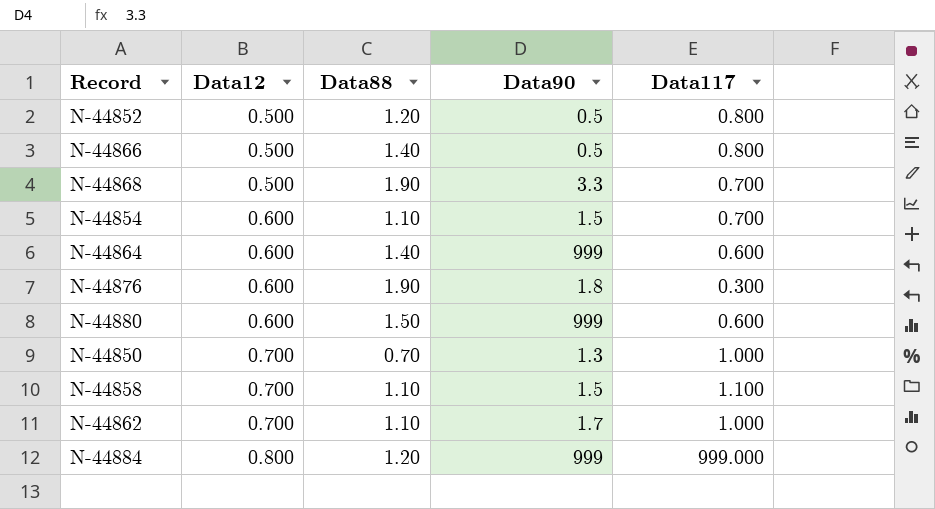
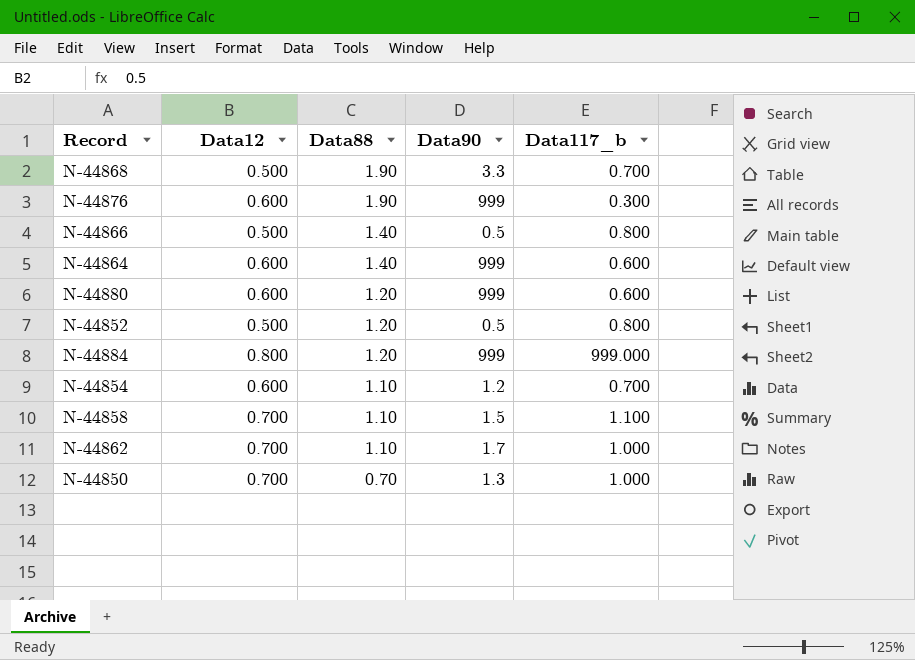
row order: Data12 ascending -> Data88 descending
column name: Data117 -> Data117_b
N-44876 | Data90: 1.8 -> 999
N-44880 | Data88: 1.50 -> 1.20
N-44854 | Data90: 1.5 -> 1.2

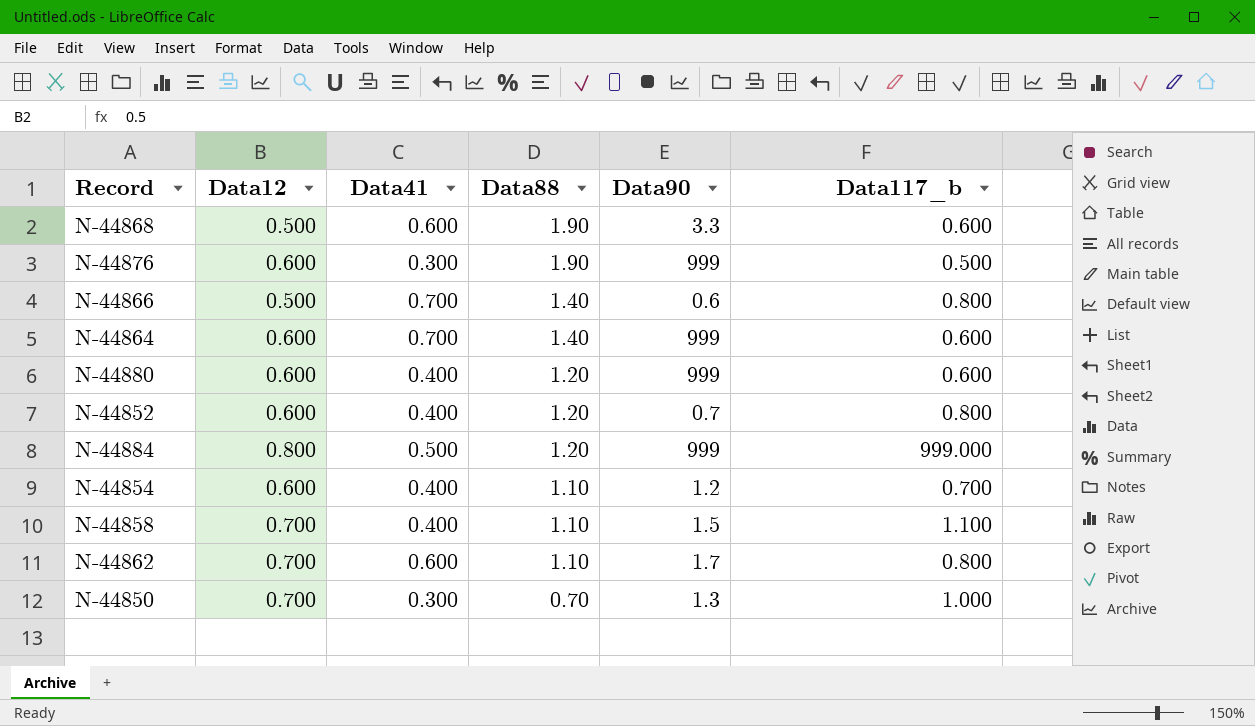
column Data41 | position: none -> 3
N-44868 | Data117_b: 0.700 -> 0.600
N-44876 | Data117_b: 0.300 -> 0.500
N-44866 | Data90: 0.5 -> 0.6
N-44852 | Data12: 0.500 -> 0.600
N-44852 | Data90: 0.5 -> 0.7
N-44862 | Data117_b: 1.000 -> 0.800

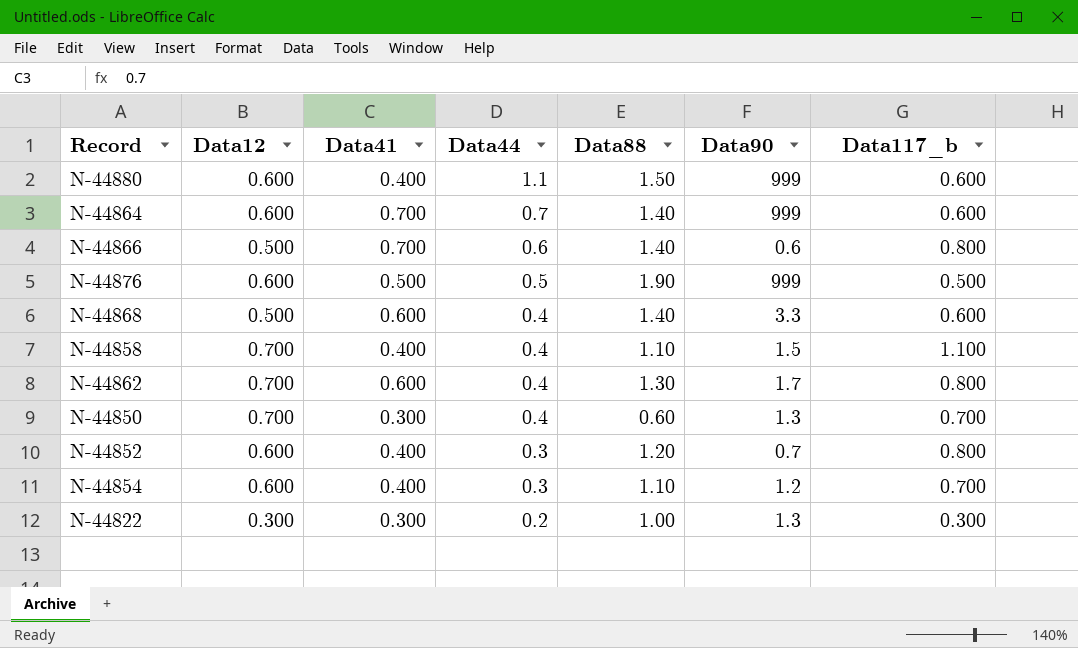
row order: Data88 descending -> Data44 descending
column Data44 | position: none -> 4
row N-44884: 0.800 | 0.500 | 1.20 | 999 | 999.000 -> none
N-44880 | Data88: 1.20 -> 1.50
N-44876 | Data41: 0.300 -> 0.500
N-44868 | Data88: 1.90 -> 1.40
N-44862 | Data88: 1.10 -> 1.30
N-44850 | Data88: 0.70 -> 0.60
N-44850 | Data117_b: 1.000 -> 0.700
row N-44822: none -> 0.300 | 0.300 | 0.2 | 1.00 | 1.3 | 0.300

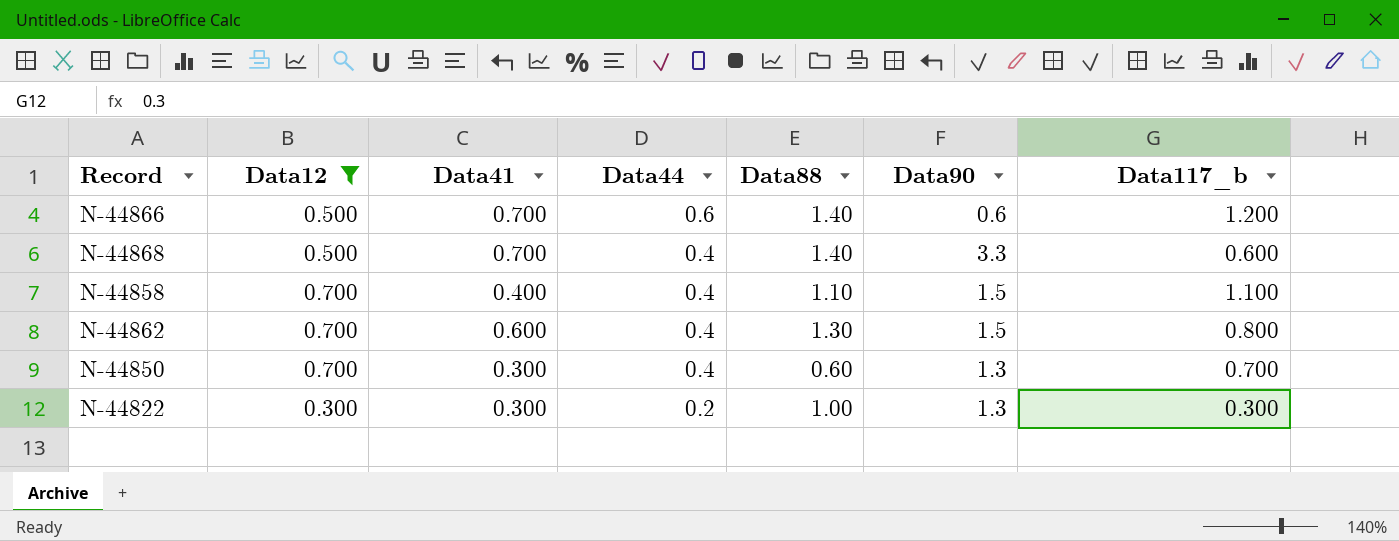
filter: none -> Data12 != 0.600
N-44866 | Data117_b: 0.800 -> 1.200
N-44868 | Data41: 0.600 -> 0.700
N-44862 | Data90: 1.7 -> 1.5

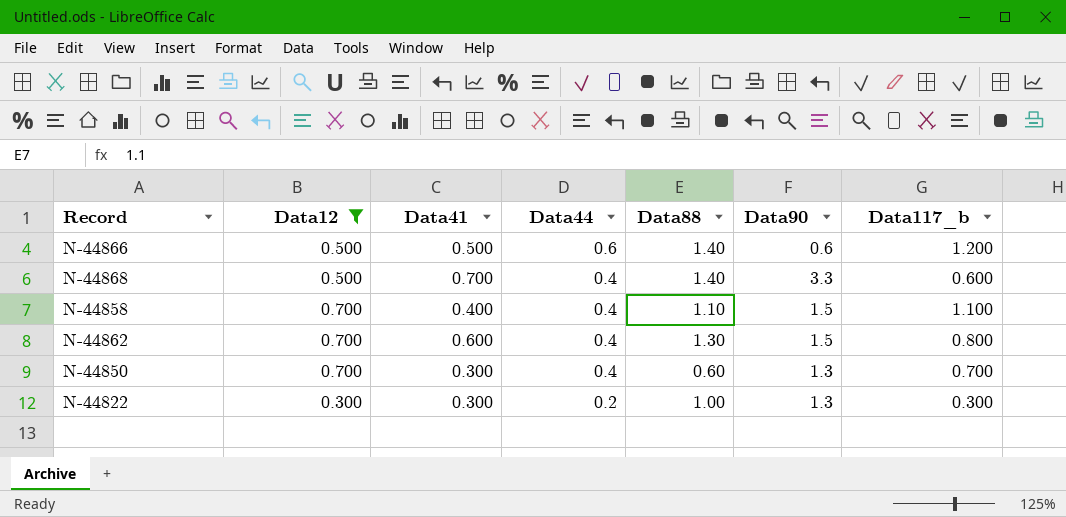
N-44866 | Data41: 0.700 -> 0.500

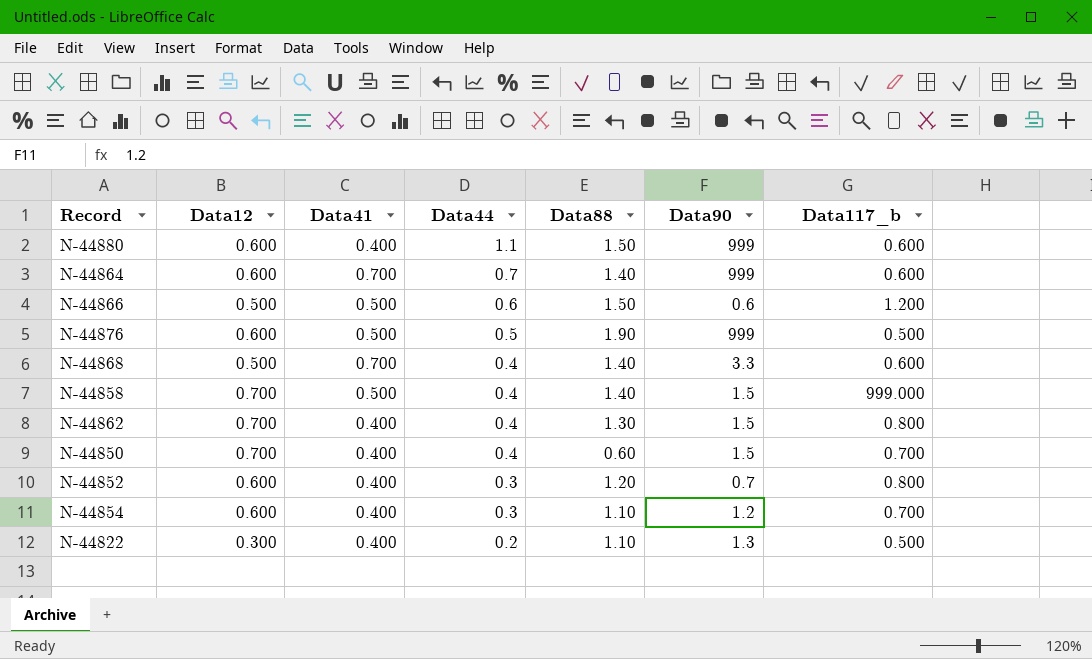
filter: Data12 != 0.600 -> none
N-44866 | Data88: 1.40 -> 1.50
N-44858 | Data41: 0.400 -> 0.500
N-44858 | Data88: 1.10 -> 1.40
N-44858 | Data117_b: 1.100 -> 999.000
N-44862 | Data41: 0.600 -> 0.400
N-44850 | Data41: 0.300 -> 0.400
N-44850 | Data90: 1.3 -> 1.5
N-44822 | Data41: 0.300 -> 0.400
N-44822 | Data88: 1.00 -> 1.10
N-44822 | Data117_b: 0.300 -> 0.500

